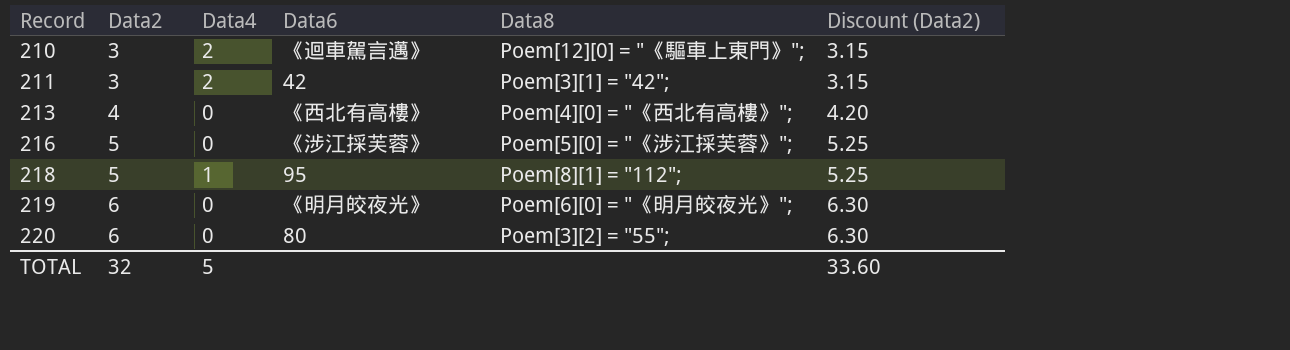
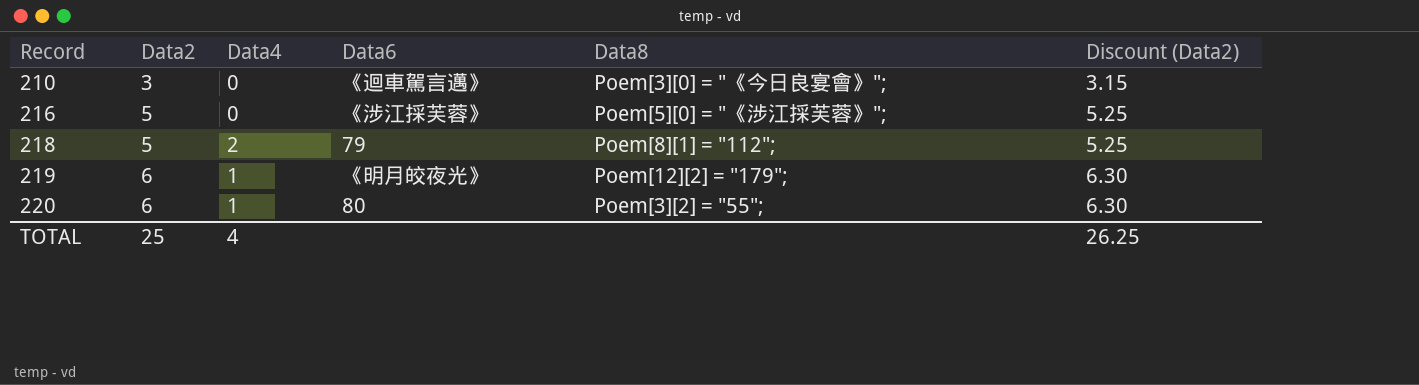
row 211: 3 | 2 | 42 | Poem[3][1] = "42"; | 3.15 -> none
row 213: 4 | 0 | 《西北有高樓》 | Poem[4][0] = "《西北有高樓》"; | 4.20 -> none
210 | Data4: 2 -> 0
210 | Data8: Poem[12][0] = "《驅車上東門》"; -> Poem[3][0] = "《今日良宴會》";
218 | Data4: 1 -> 2
218 | Data6: 95 -> 79
219 | Data4: 0 -> 1
219 | Data8: Poem[6][0] = "《明月皎夜光》"; -> Poem[12][2] = "179";
220 | Data4: 0 -> 1
TOTAL | Data2: 32 -> 25
TOTAL | Data4: 5 -> 4
TOTAL | Discount (Data2): 33.60 -> 26.25

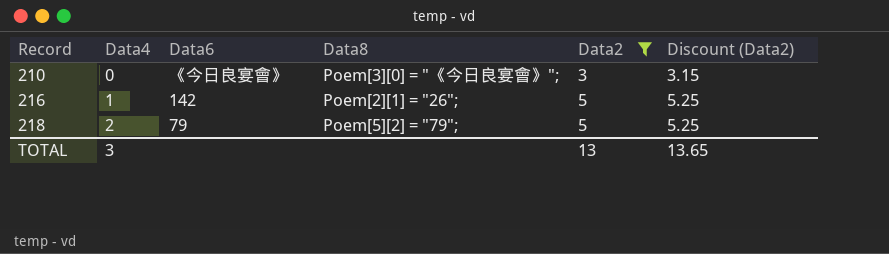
filter: none -> Data2 != 6
column Data2 | position: 2 -> 5
210 | Data6: 《迴車駕言邁》 -> 《今日良宴會》
216 | Data4: 0 -> 1
216 | Data6: 《涉江採芙蓉》 -> 142
216 | Data8: Poem[5][0] = "《涉江採芙蓉》"; -> Poem[2][1] = "26";
218 | Data8: Poem[8][1] = "112"; -> Poem[5][2] = "79";
TOTAL | Data4: 4 -> 3
TOTAL | Data2: 25 -> 13
TOTAL | Discount (Data2): 26.25 -> 13.65

